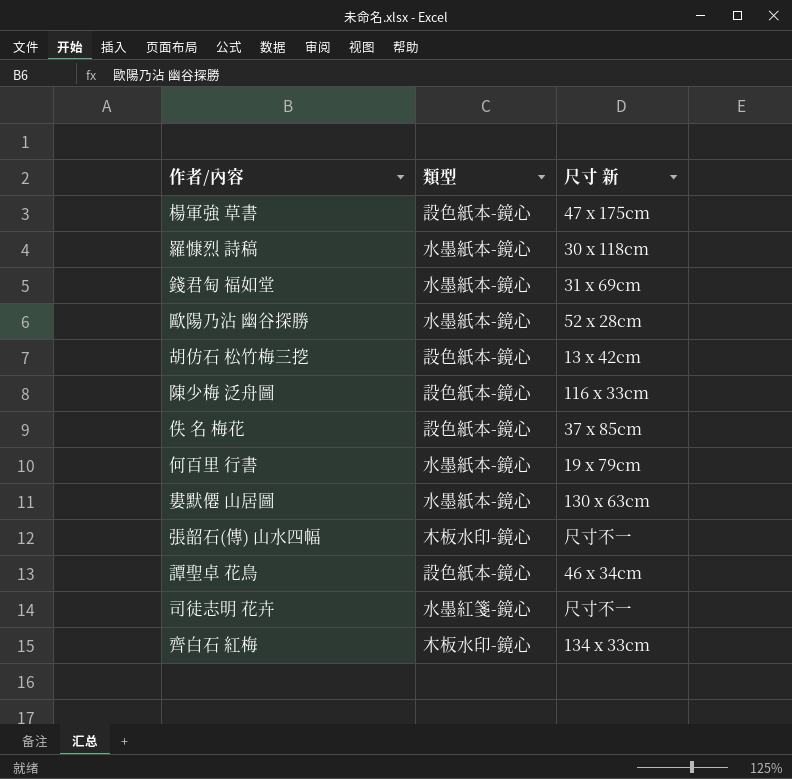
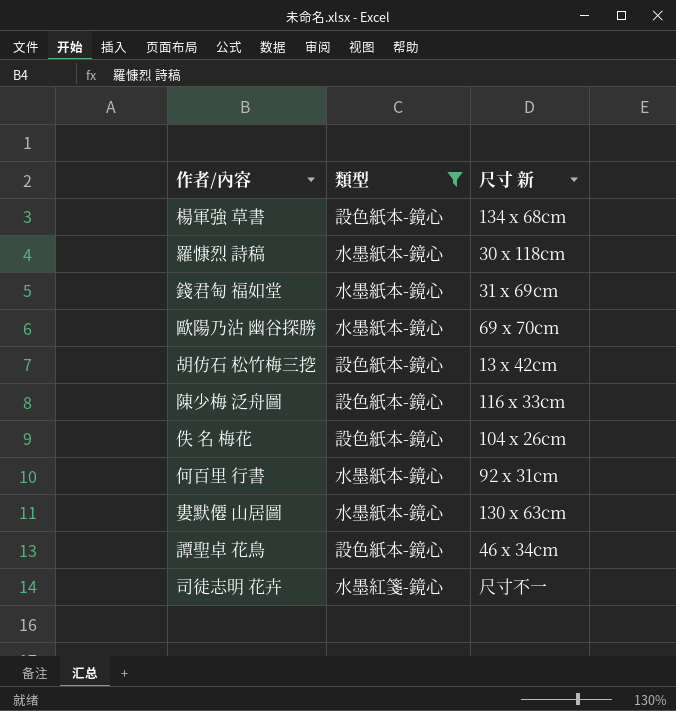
filter: none -> 類型 != 木板水印-鏡心
楊軍強 草書 | 尺寸 新: 47 x 175cm -> 134 x 68cm
歐陽乃沾 幽谷探勝 | 尺寸 新: 52 x 28cm -> 69 x 70cm
佚 名 梅花 | 尺寸 新: 37 x 85cm -> 104 x 26cm
何百里 行書 | 尺寸 新: 19 x 79cm -> 92 x 31cm

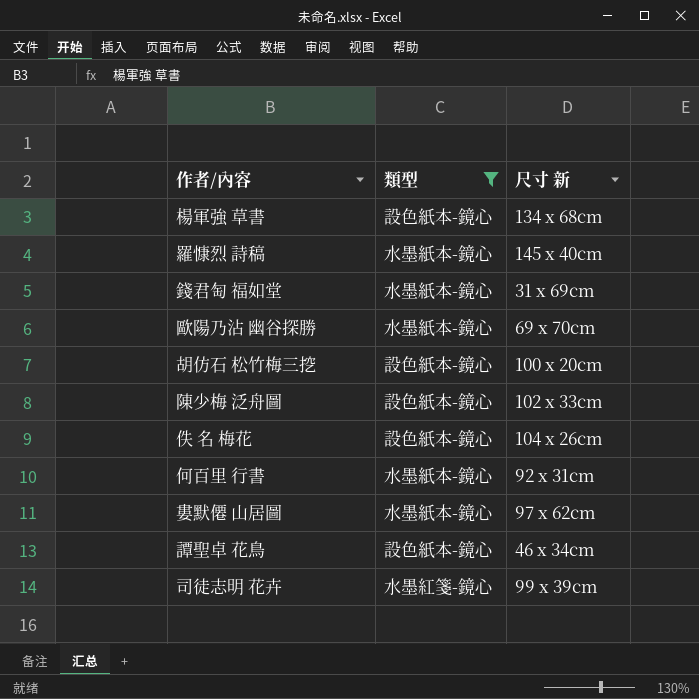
羅慷烈 詩稿 | 尺寸 新: 30 x 118cm -> 145 x 40cm
胡仿石 松竹梅三挖 | 尺寸 新: 13 x 42cm -> 100 x 20cm
陳少梅 泛舟圖 | 尺寸 新: 116 x 33cm -> 102 x 33cm
婁默僊 山居圖 | 尺寸 新: 130 x 63cm -> 97 x 62cm
司徒志明 花卉 | 尺寸 新: 尺寸不一 -> 99 x 39cm

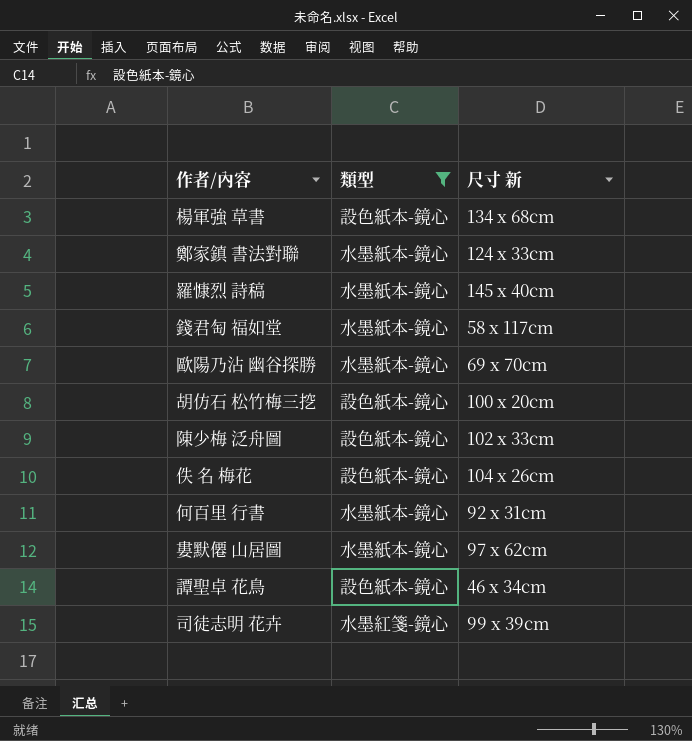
row 鄭家鎮 書法對聯: none -> 水墨紙本-鏡心 | 124 x 33cm
錢君匋 福如堂 | 尺寸 新: 31 x 69cm -> 58 x 117cm

